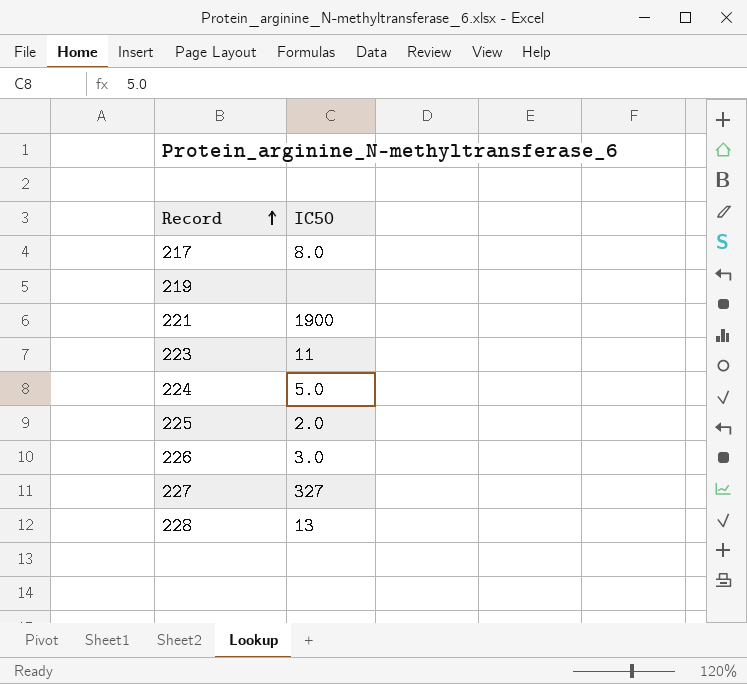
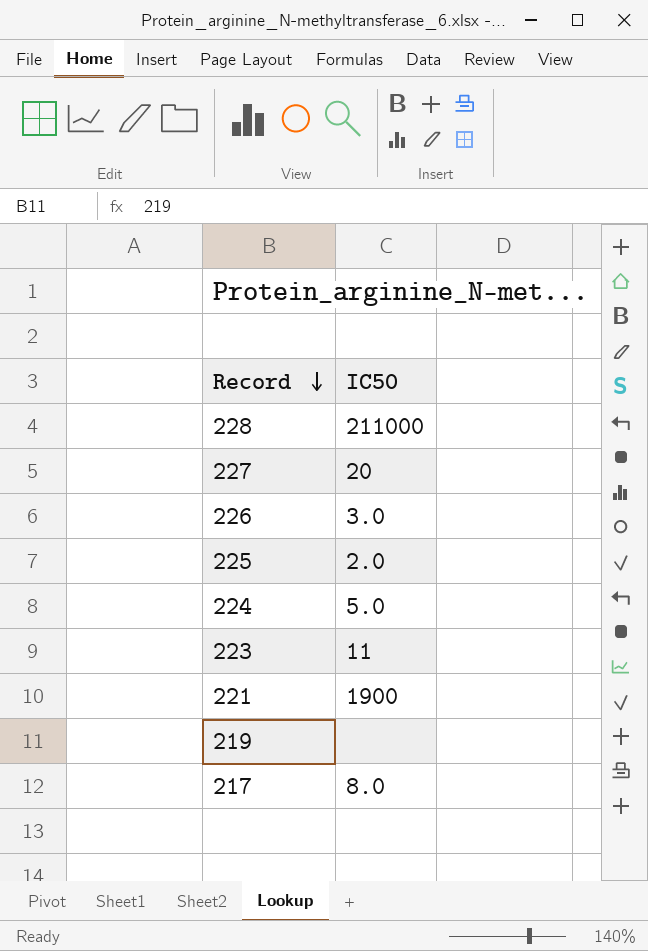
row order: Record ascending -> Record descending
228 | IC50: 13 -> 211000
227 | IC50: 327 -> 20

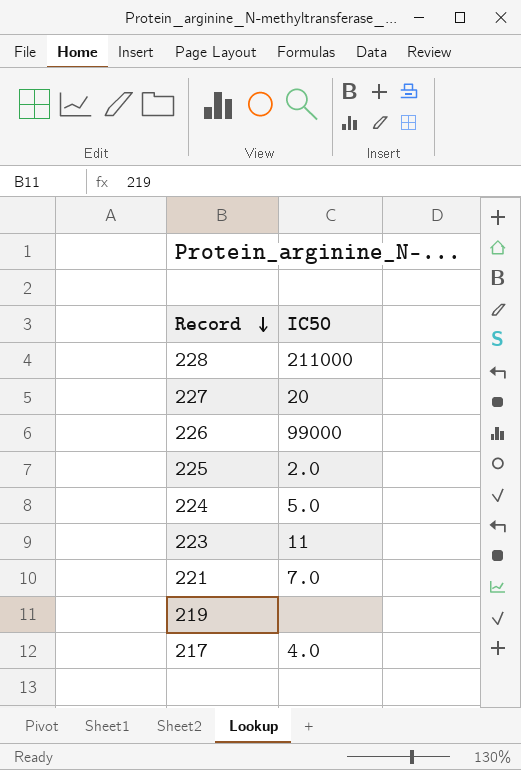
226 | IC50: 3.0 -> 99000
221 | IC50: 1900 -> 7.0
217 | IC50: 8.0 -> 4.0

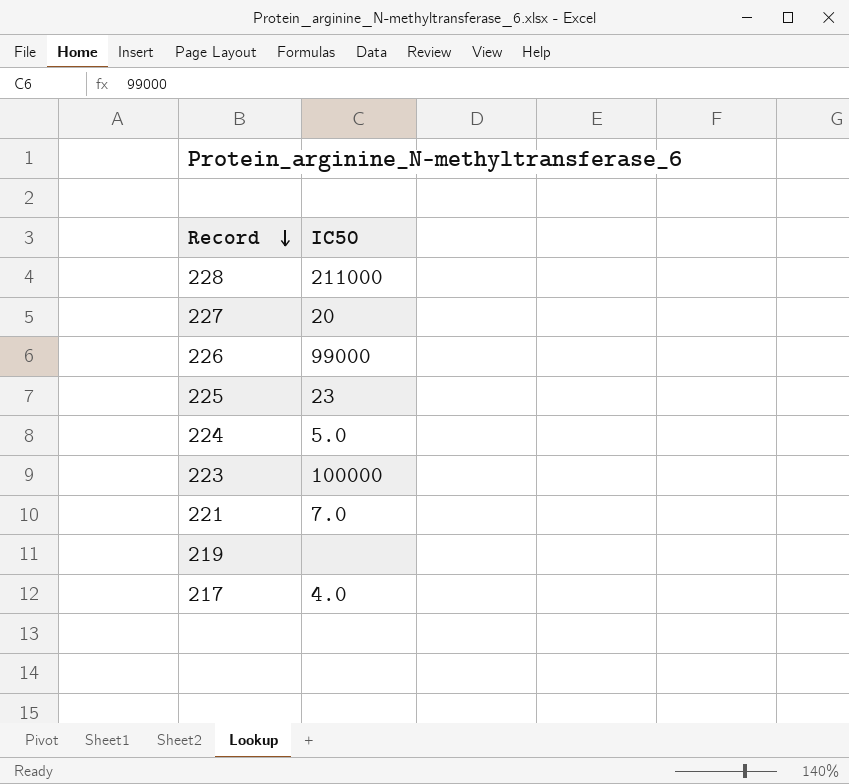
225 | IC50: 2.0 -> 23
223 | IC50: 11 -> 100000

